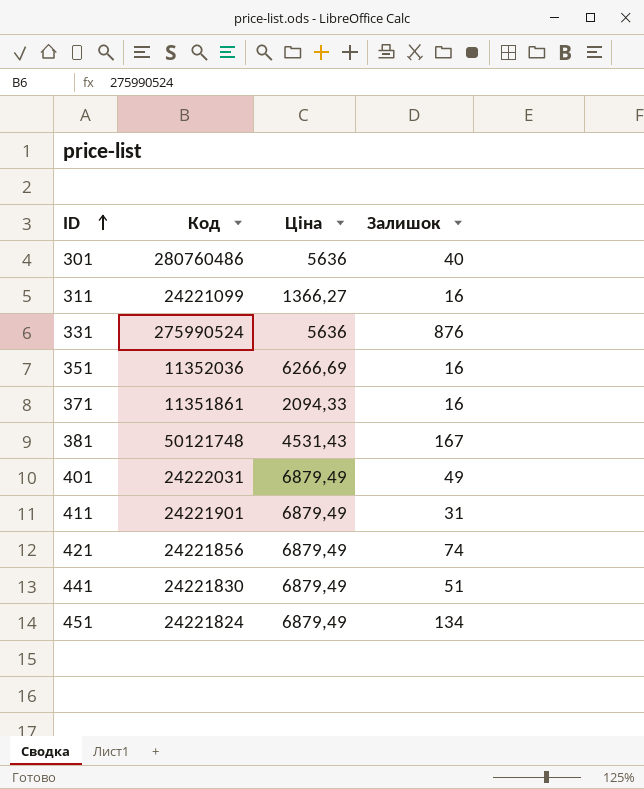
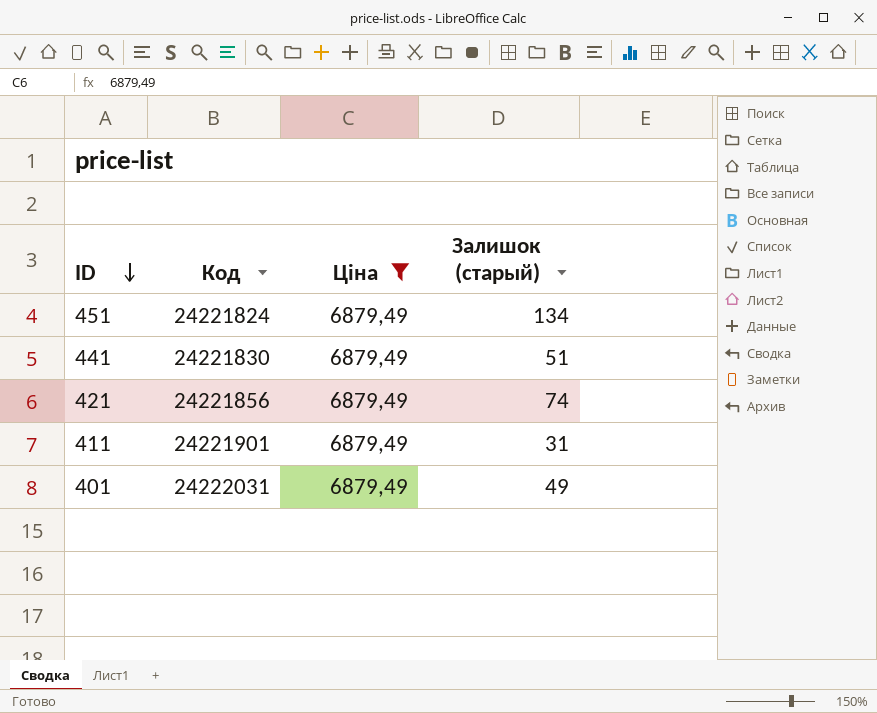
filter: none -> Ціна = 6879,49
row order: ID ascending -> ID descending
column name: Залишок -> Залишок (старый)

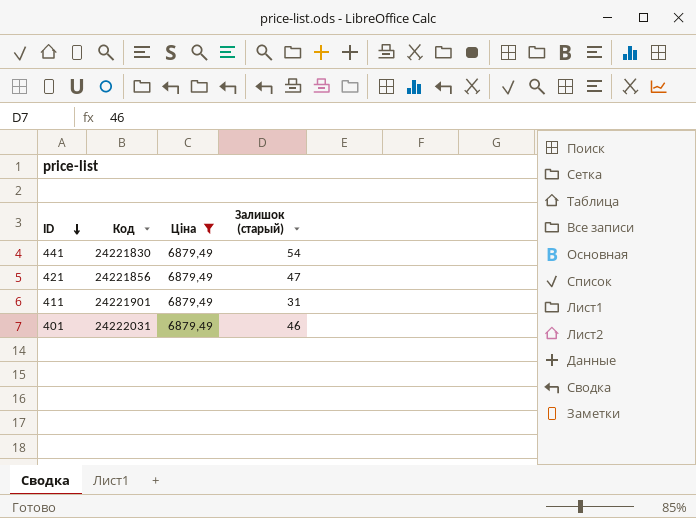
row 451: 24221824 | 6879,49 | 134 -> none
441 | Залишок (старый): 51 -> 54
421 | Залишок (старый): 74 -> 47
401 | Залишок (старый): 49 -> 46

